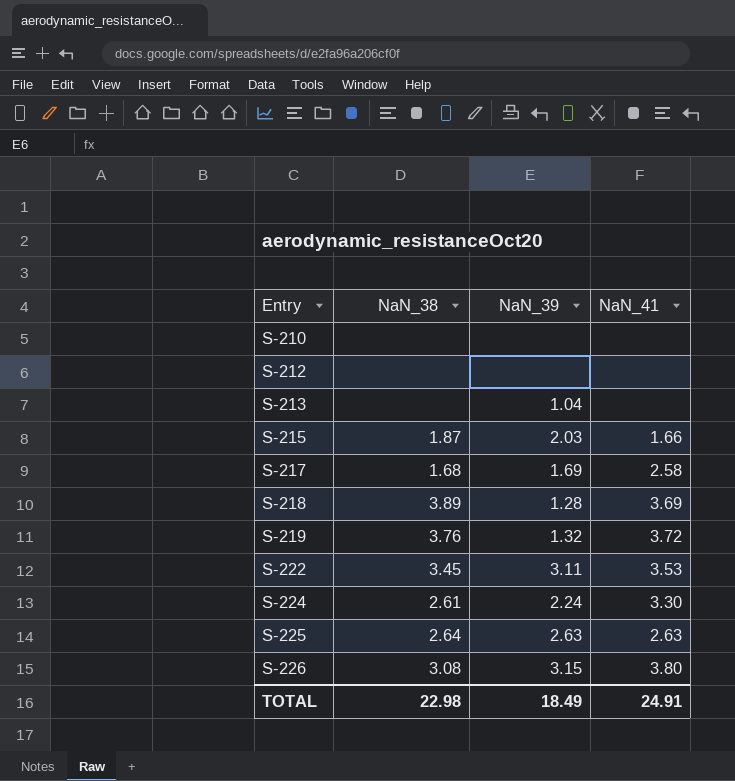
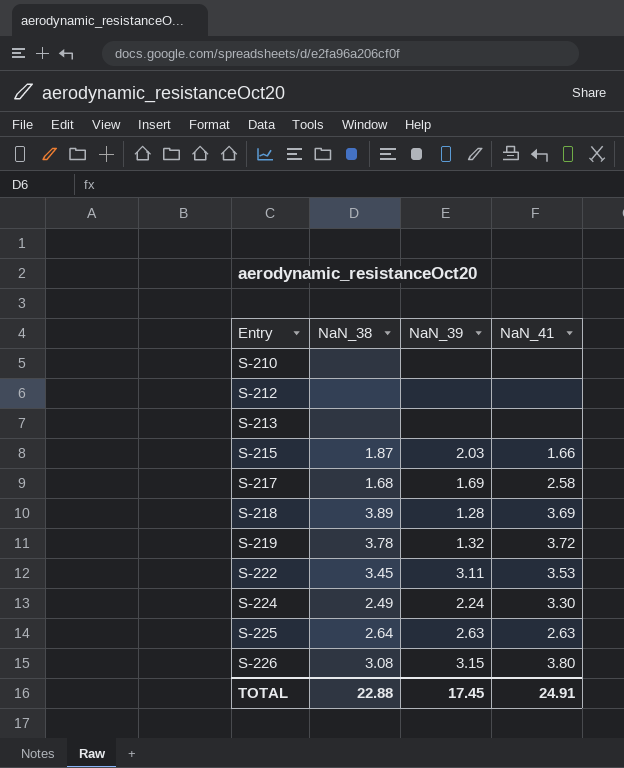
S-213 | NaN_39: 1.04 -> none
S-219 | NaN_38: 3.76 -> 3.78
S-224 | NaN_38: 2.61 -> 2.49
TOTAL | NaN_38: 22.98 -> 22.88
TOTAL | NaN_39: 18.49 -> 17.45

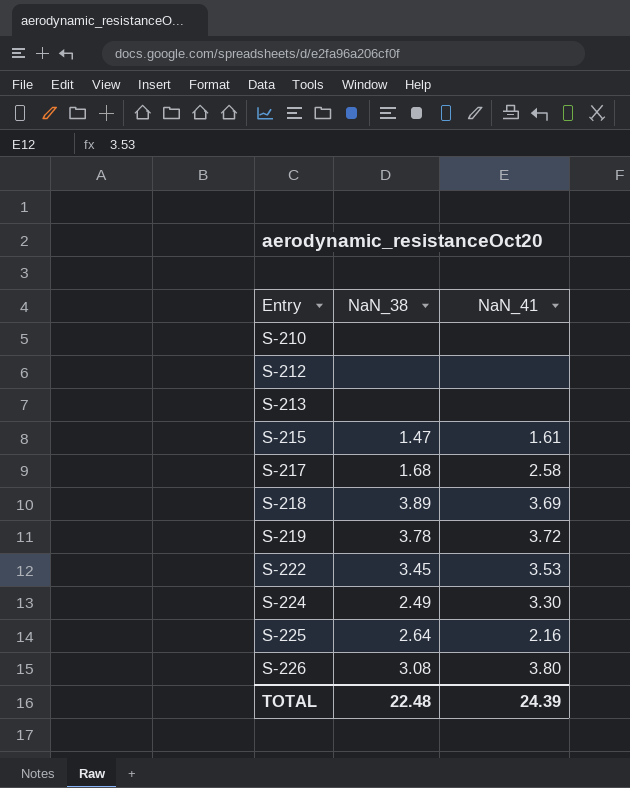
column NaN_39 | position: 3 -> none
S-215 | NaN_38: 1.87 -> 1.47
S-215 | NaN_41: 1.66 -> 1.61
S-225 | NaN_41: 2.63 -> 2.16
TOTAL | NaN_38: 22.88 -> 22.48
TOTAL | NaN_41: 24.91 -> 24.39

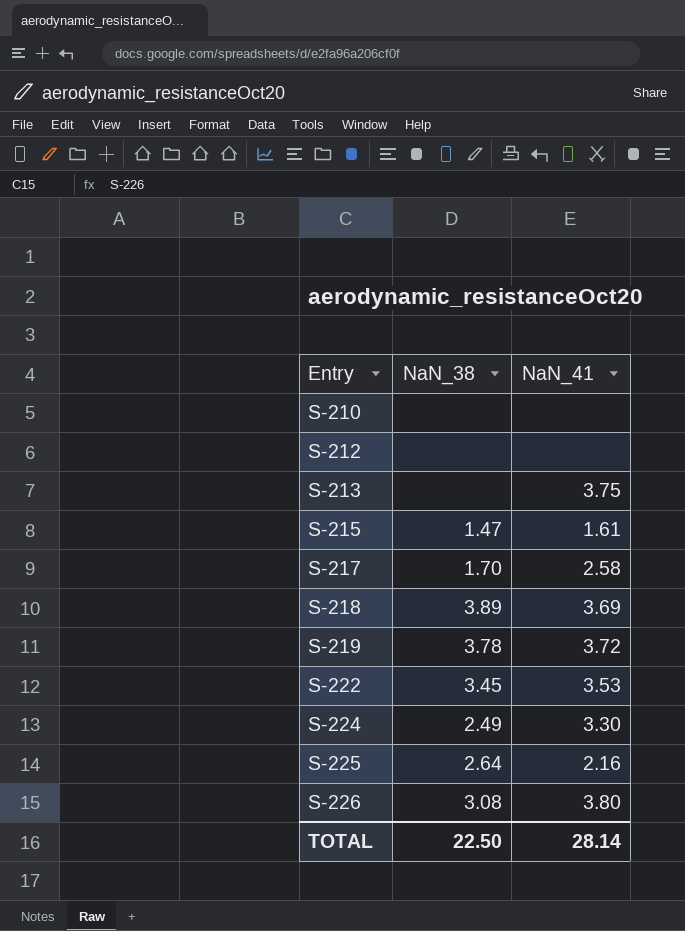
S-213 | NaN_41: none -> 3.75
S-217 | NaN_38: 1.68 -> 1.70
TOTAL | NaN_38: 22.48 -> 22.50
TOTAL | NaN_41: 24.39 -> 28.14

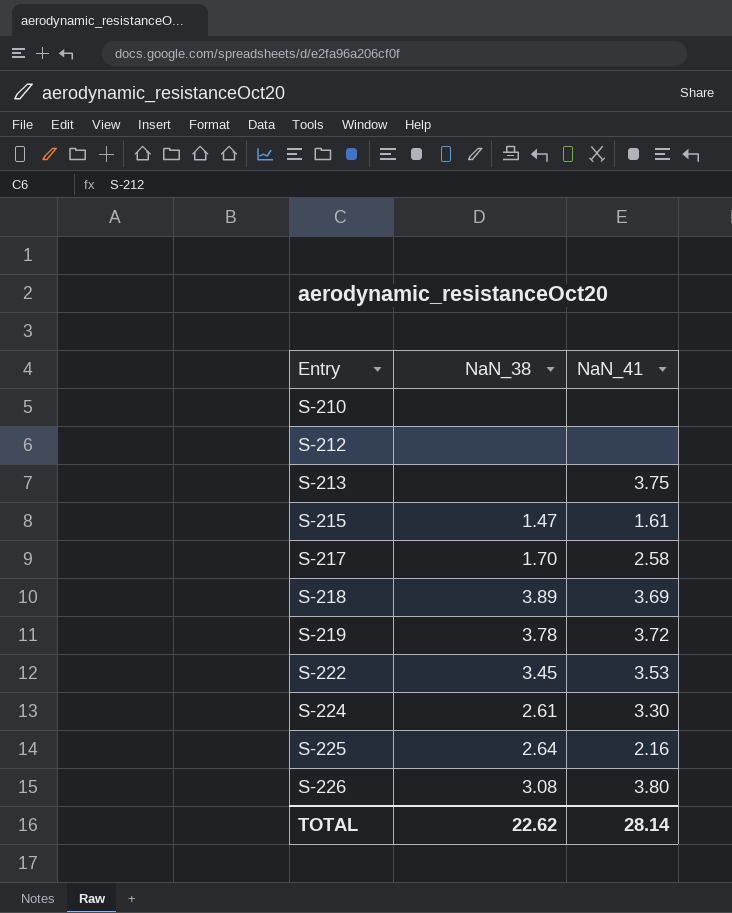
S-224 | NaN_38: 2.49 -> 2.61
TOTAL | NaN_38: 22.50 -> 22.62

